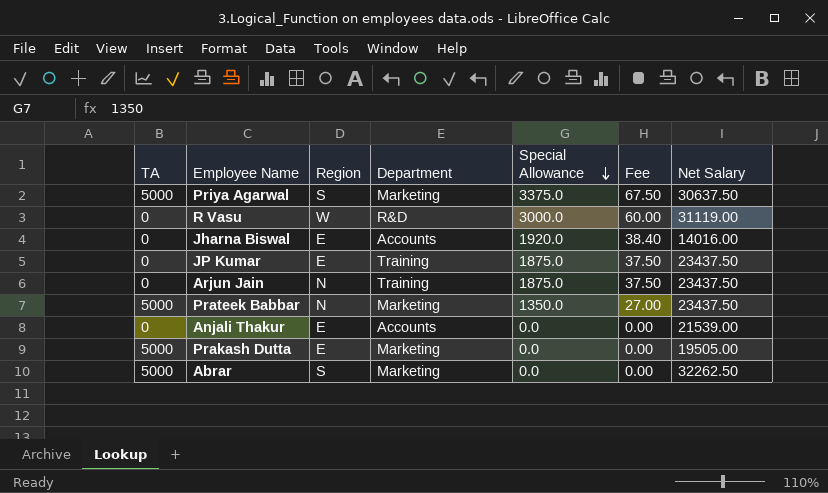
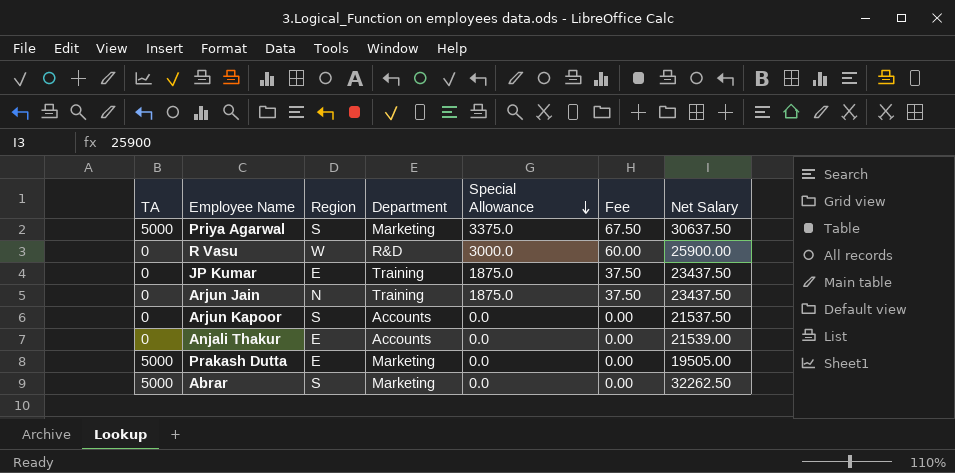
row Jharna Biswal: 0 | E | Accounts | 1920.0 | 38.40 | 14016.00 -> none
row Prateek Babbar: 5000 | N | Marketing | 1350.0 | 27.00 | 23437.50 -> none
R Vasu | Net Salary: 31119.00 -> 25900.00
row Arjun Kapoor: none -> 0 | S | Accounts | 0.0 | 0.00 | 21537.50

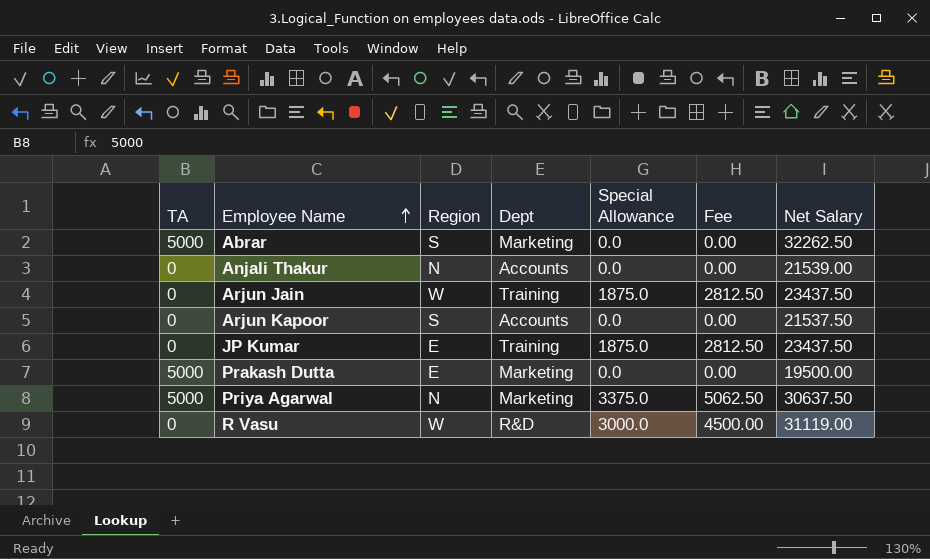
row order: Special Allowance descending -> Employee Name ascending
column name: Department -> Dept
column Fee | formula: [Special Allowance] * 0.02 -> [Special Allowance] * 1.5
Anjali Thakur | Region: E -> N
Arjun Jain | Region: N -> W
Prakash Dutta | Net Salary: 19505.00 -> 19500.00
Priya Agarwal | Region: S -> N
R Vasu | Net Salary: 25900.00 -> 31119.00

